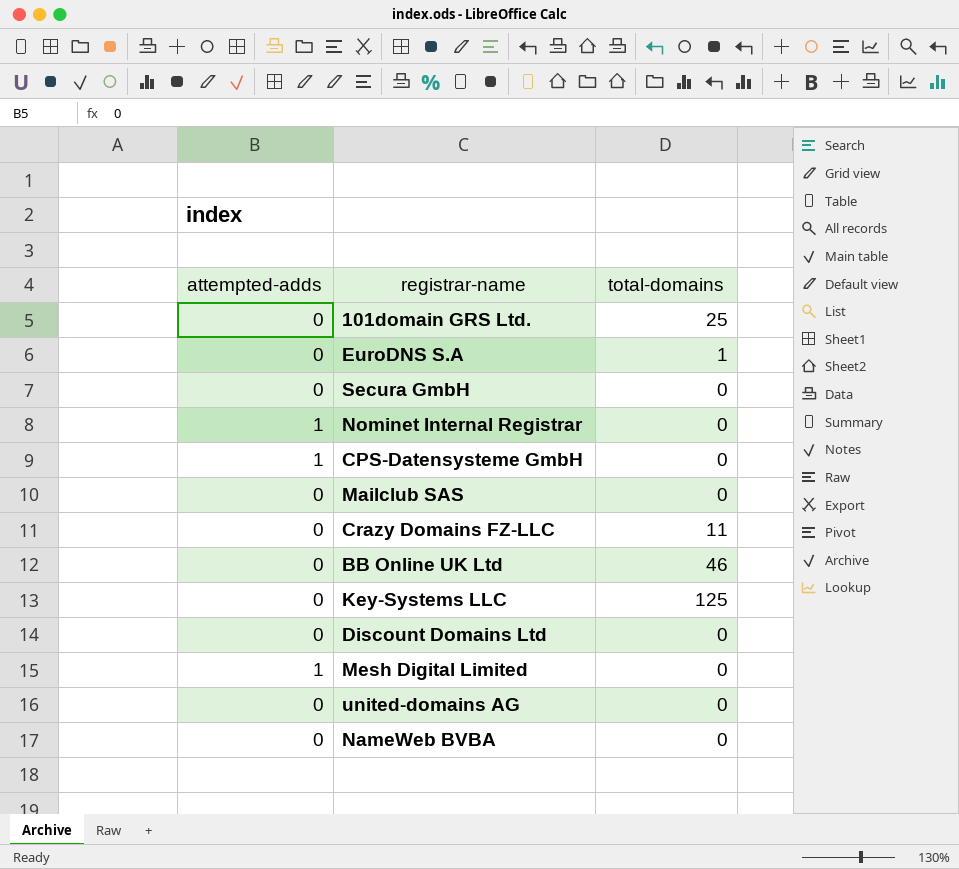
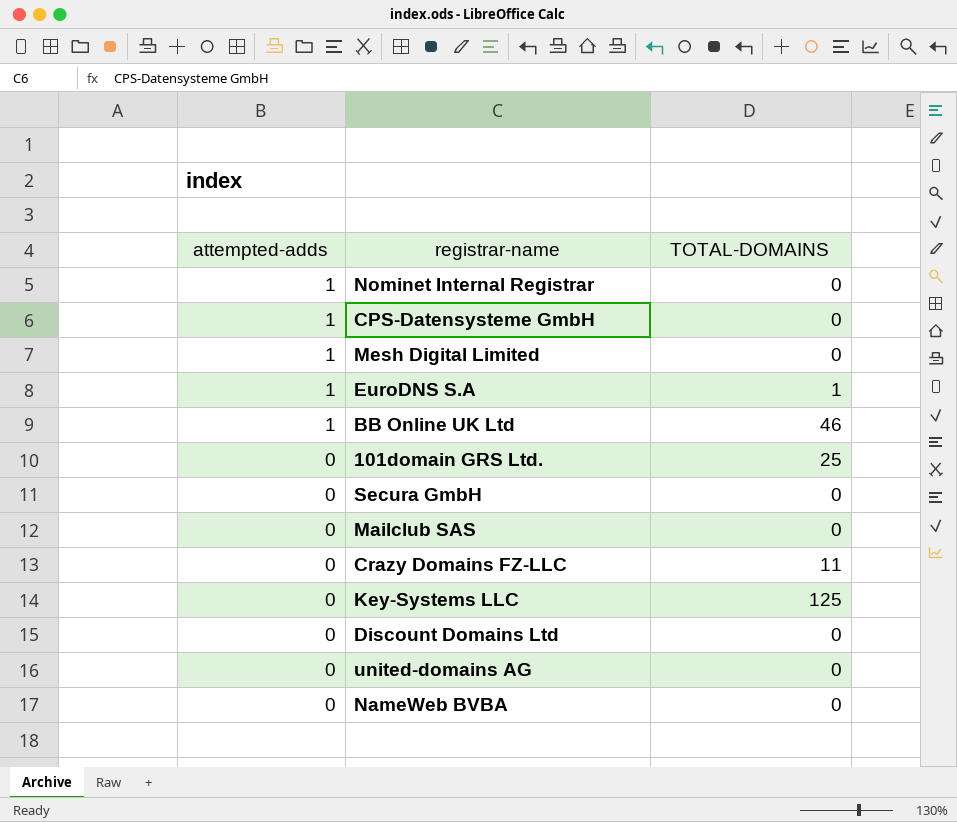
row order: none -> attempted-adds descending
column name: total-domains -> TOTAL-DOMAINS
EuroDNS S.A | attempted-adds: 0 -> 1
BB Online UK Ltd | attempted-adds: 0 -> 1

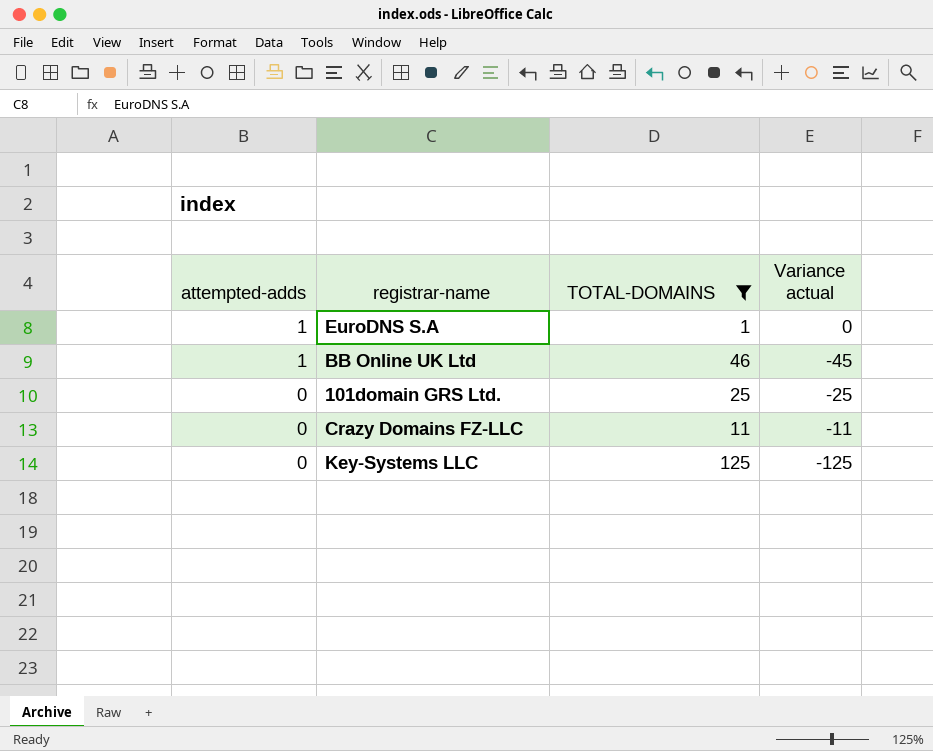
filter: none -> TOTAL-DOMAINS != 0
column Variance actual | formula: none -> [attempted-adds] - [TOTAL-DOMAINS]

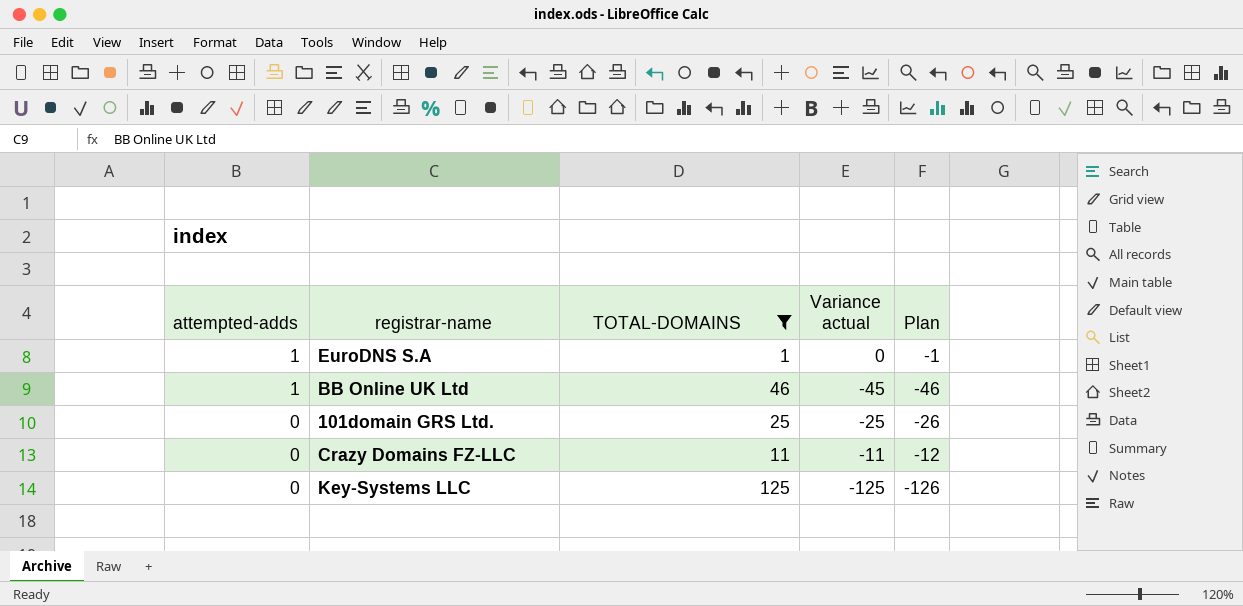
column Plan | formula: none -> [Variance actual] - 1

